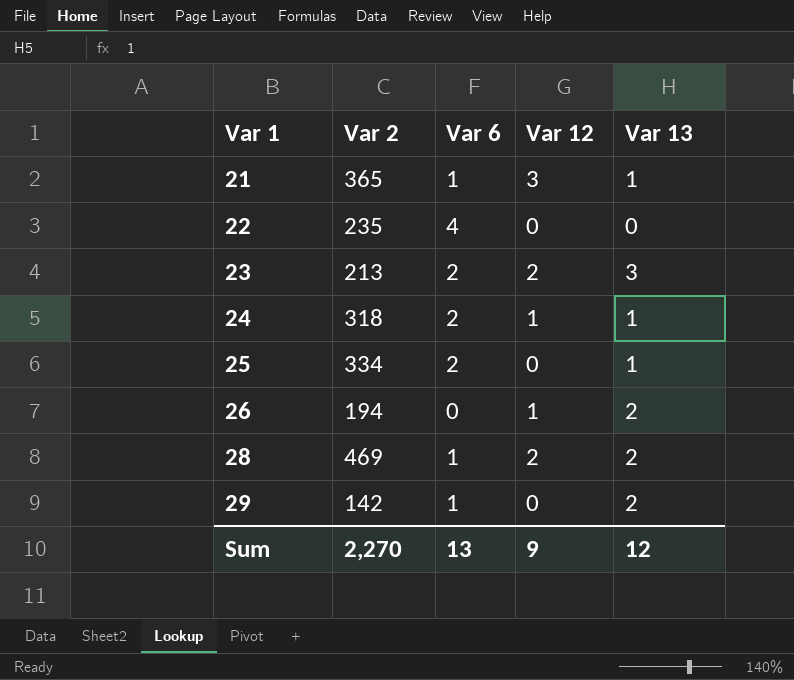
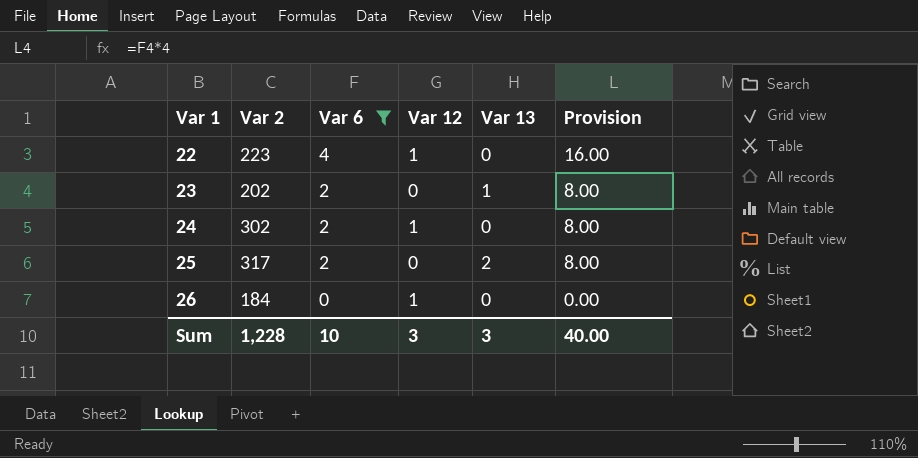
filter: none -> Var 6 != 1
column Provision | formula: none -> [Var 6] * 4
22 | Var 2: 235 -> 223
22 | Var 12: 0 -> 1
23 | Var 2: 213 -> 202
23 | Var 12: 2 -> 0
23 | Var 13: 3 -> 1
24 | Var 2: 318 -> 302
24 | Var 13: 1 -> 0
25 | Var 2: 334 -> 317
25 | Var 13: 1 -> 2
26 | Var 2: 194 -> 184
26 | Var 13: 2 -> 0
Sum | Var 2: 2,270 -> 1,228
Sum | Var 6: 13 -> 10
Sum | Var 12: 9 -> 3
Sum | Var 13: 12 -> 3

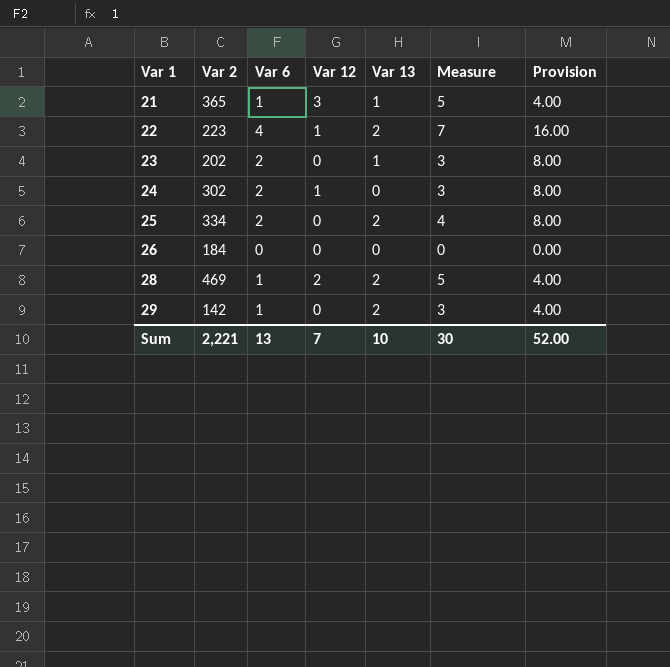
filter: Var 6 != 1 -> none
column Measure | formula: none -> [Var 6] + [Var 12] + [Var 13]
22 | Var 13: 0 -> 2
25 | Var 2: 317 -> 334
26 | Var 12: 1 -> 0
Sum | Var 2: 1,228 -> 2,221
Sum | Var 6: 10 -> 13
Sum | Var 12: 3 -> 7
Sum | Var 13: 3 -> 10
Sum | Provision: 40.00 -> 52.00

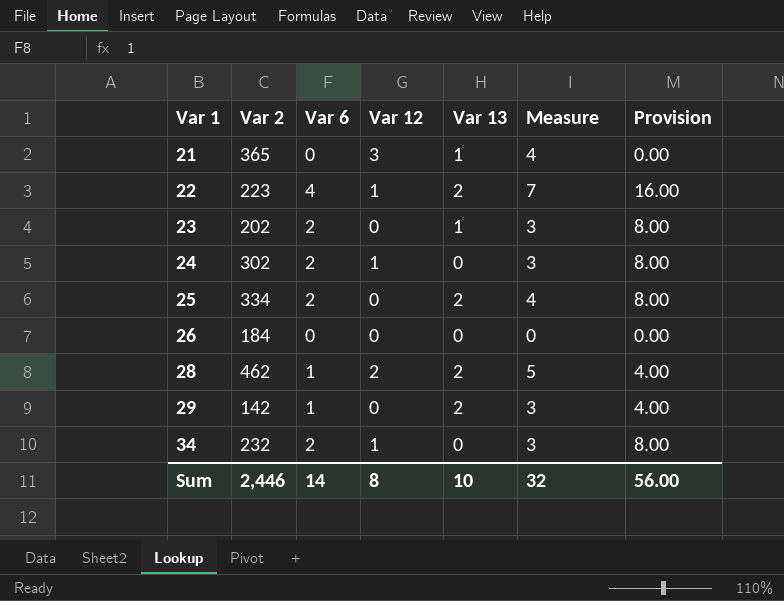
21 | Var 6: 1 -> 0
21 | Measure: 5 -> 4
21 | Provision: 4.00 -> 0.00
28 | Var 2: 469 -> 462
row 34: none -> 232 | 2 | 1 | 0 | 3 | 8.00
Sum | Var 2: 2,221 -> 2,446
Sum | Var 6: 13 -> 14
Sum | Var 12: 7 -> 8
Sum | Measure: 30 -> 32
Sum | Provision: 52.00 -> 56.00

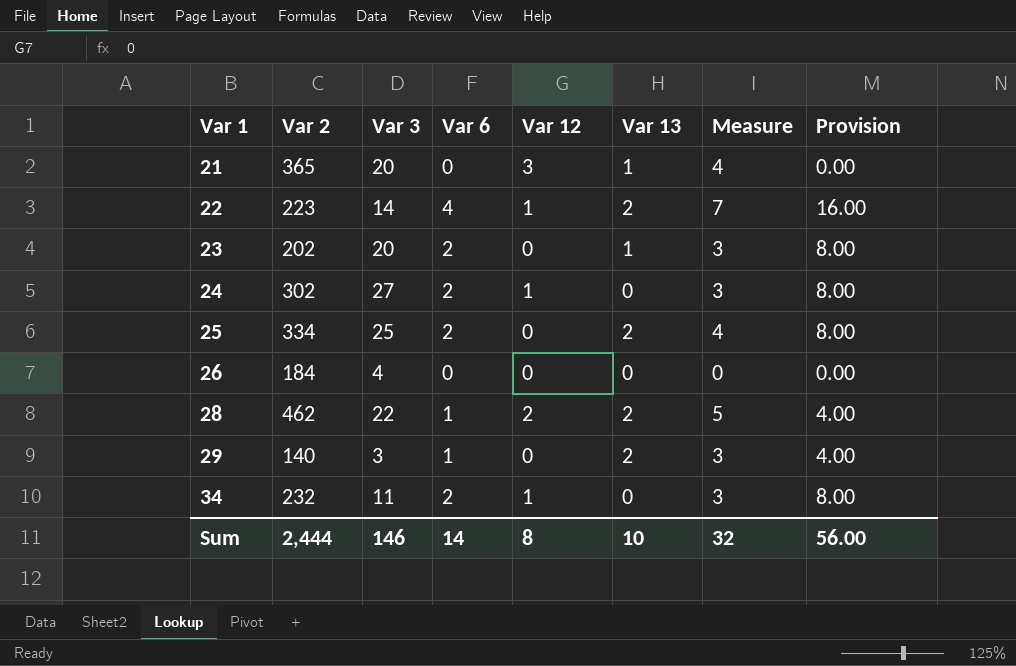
column Var 3 | position: none -> 3
29 | Var 2: 142 -> 140
Sum | Var 2: 2,446 -> 2,444

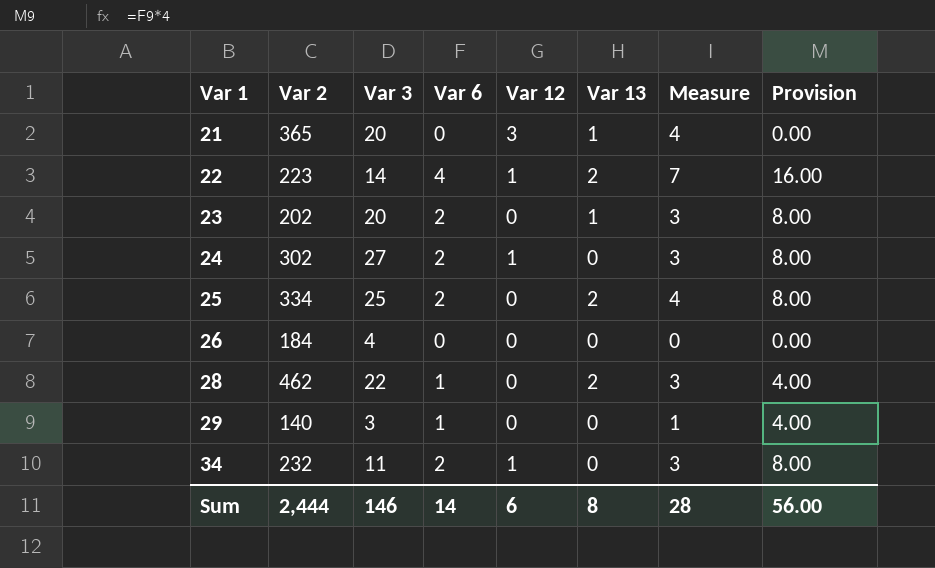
28 | Var 12: 2 -> 0
28 | Measure: 5 -> 3
29 | Var 13: 2 -> 0
29 | Measure: 3 -> 1
Sum | Var 12: 8 -> 6
Sum | Var 13: 10 -> 8
Sum | Measure: 32 -> 28

